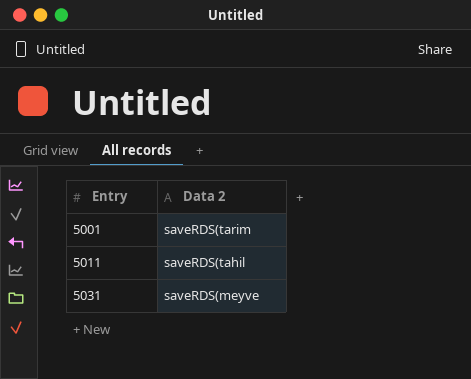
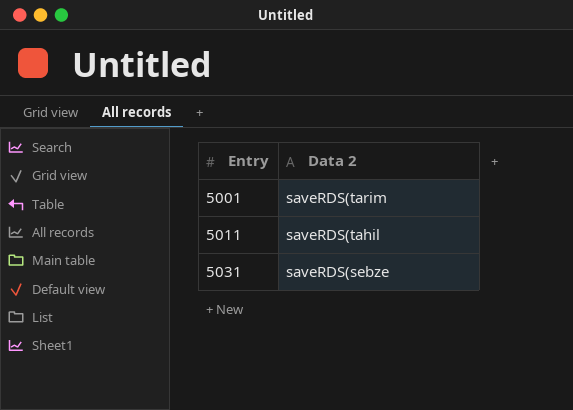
5031 | Data 2: saveRDS(meyve -> saveRDS(sebze

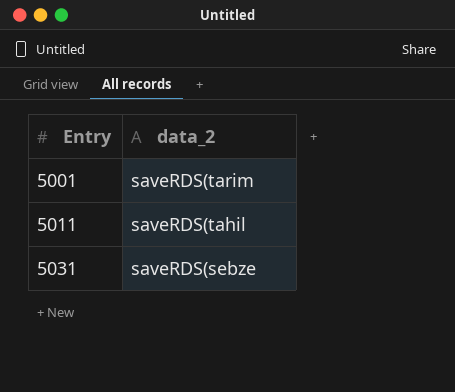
column name: Data 2 -> data_2

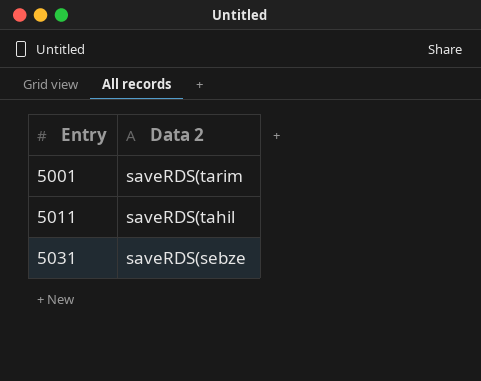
column name: data_2 -> Data 2

